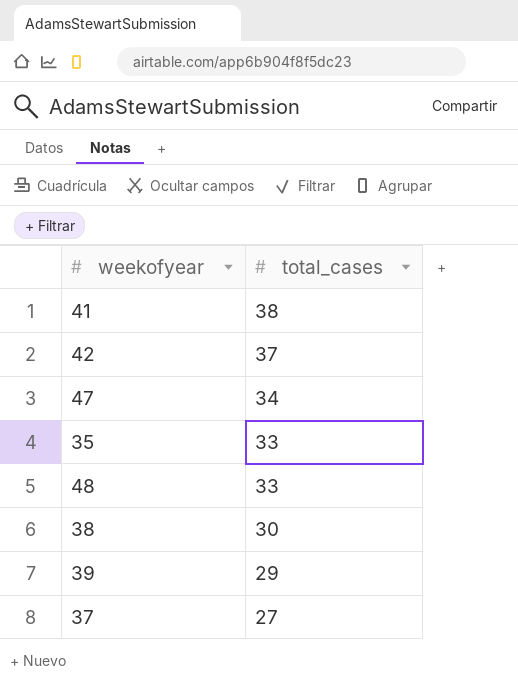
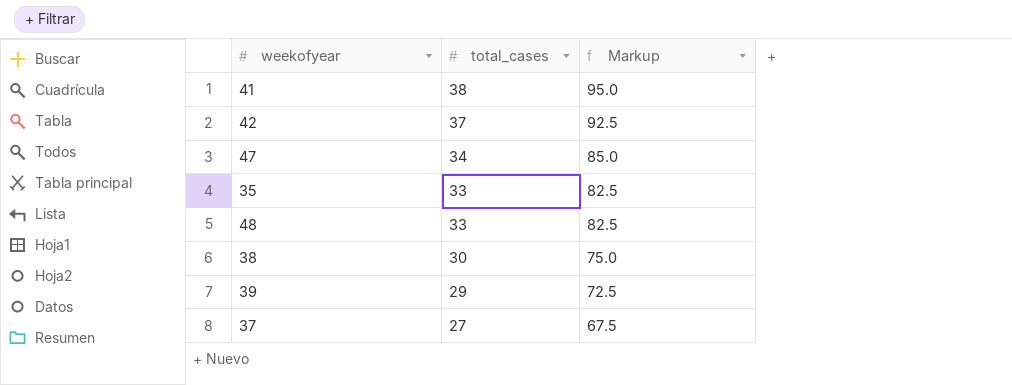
column Markup | formula: none -> [total_cases] * 2.5

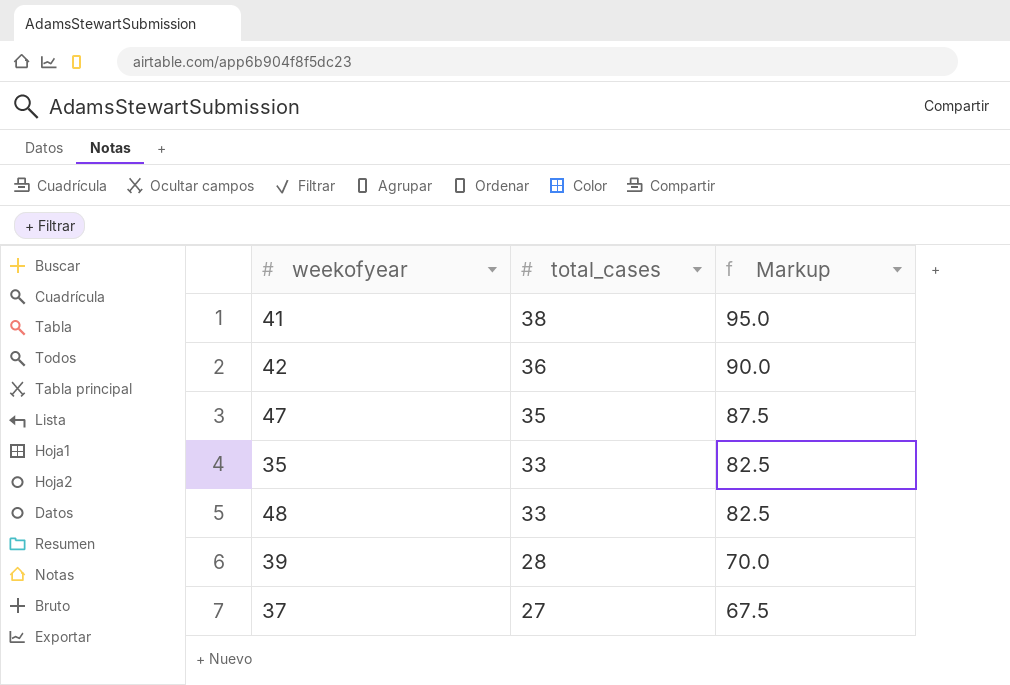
row 38: 30 | 75.0 -> none
42 | total_cases: 37 -> 36
42 | Markup: 92.5 -> 90.0
47 | total_cases: 34 -> 35
47 | Markup: 85.0 -> 87.5
39 | total_cases: 29 -> 28
39 | Markup: 72.5 -> 70.0

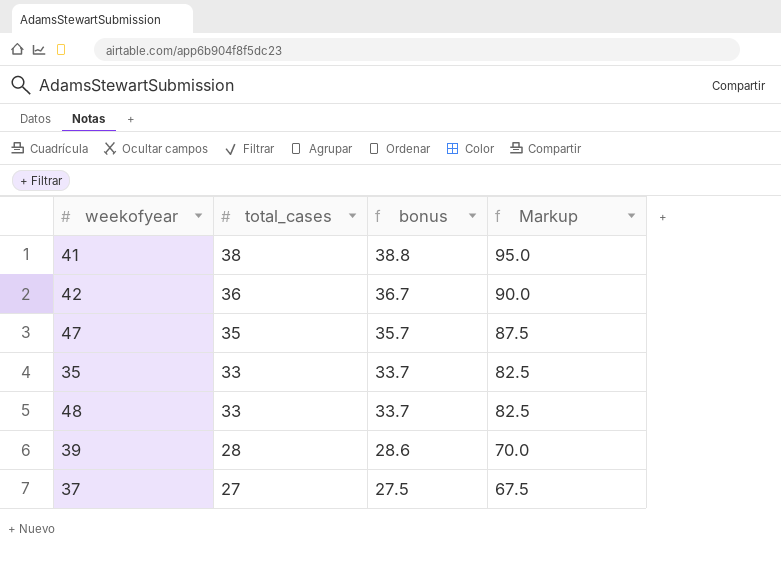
column bonus | formula: none -> [total_cases] * 1.02

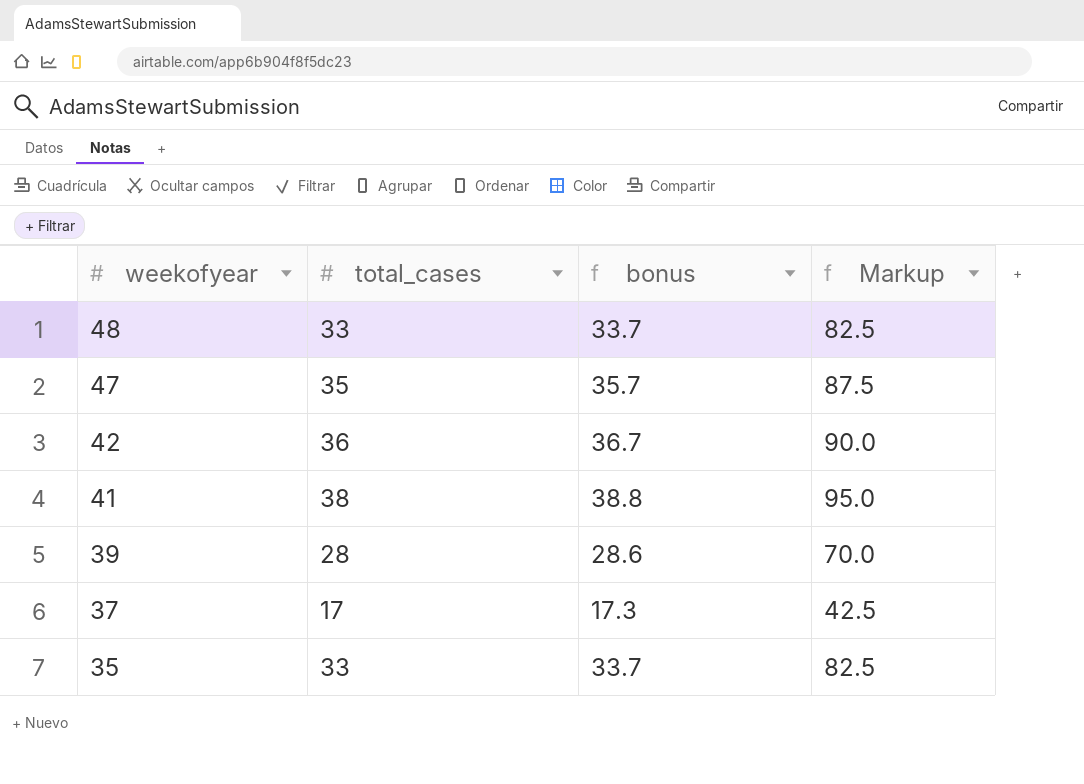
row order: total_cases descending -> weekofyear descending
37 | total_cases: 27 -> 17
37 | bonus: 27.5 -> 17.3
37 | Markup: 67.5 -> 42.5

